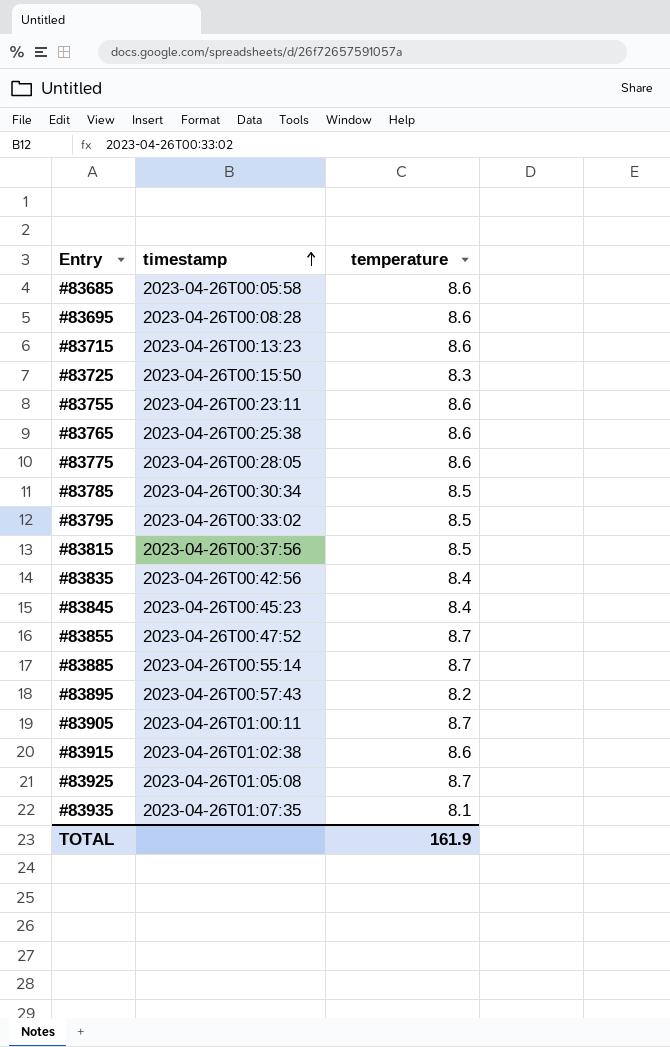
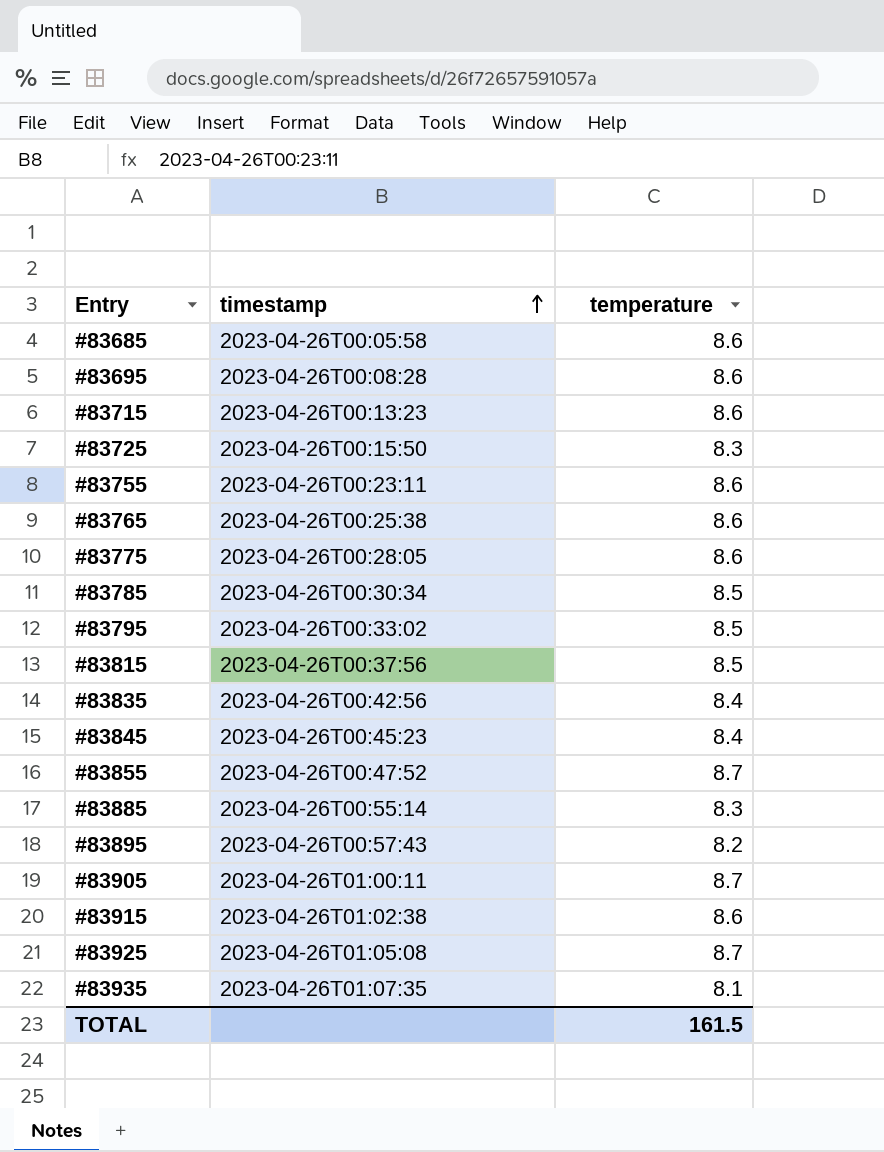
#83885 | temperature: 8.7 -> 8.3
TOTAL | temperature: 161.9 -> 161.5

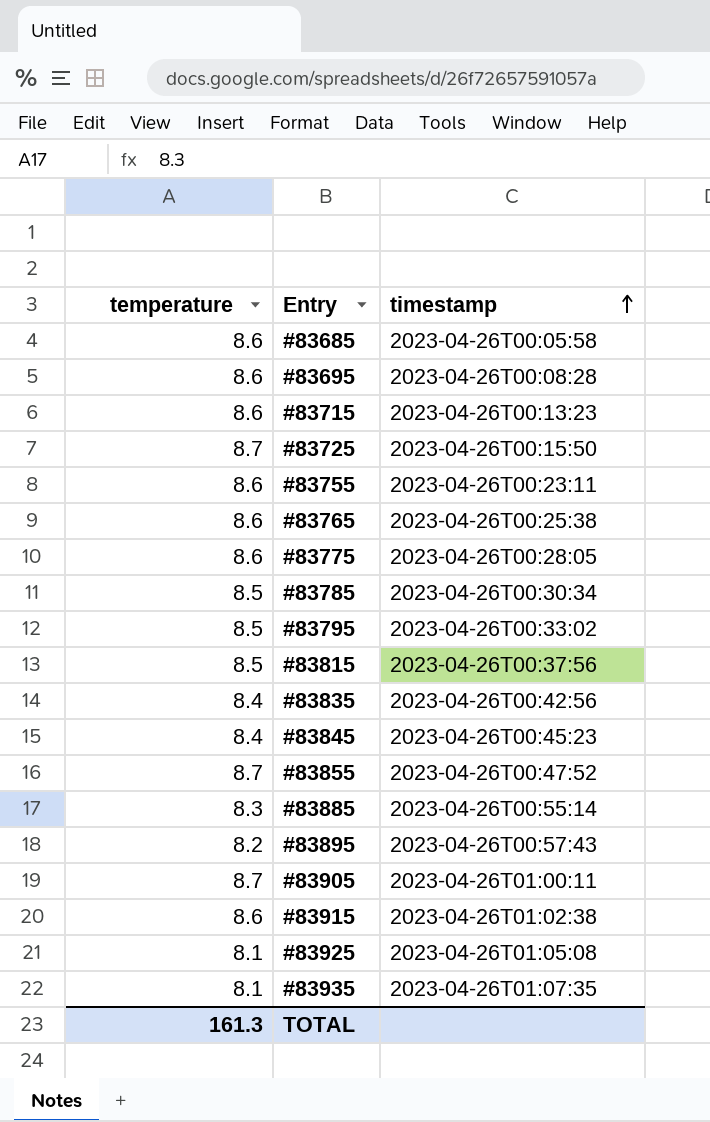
column temperature | position: 3 -> 1
#83725 | temperature: 8.3 -> 8.7
#83925 | temperature: 8.7 -> 8.1
TOTAL | temperature: 161.5 -> 161.3

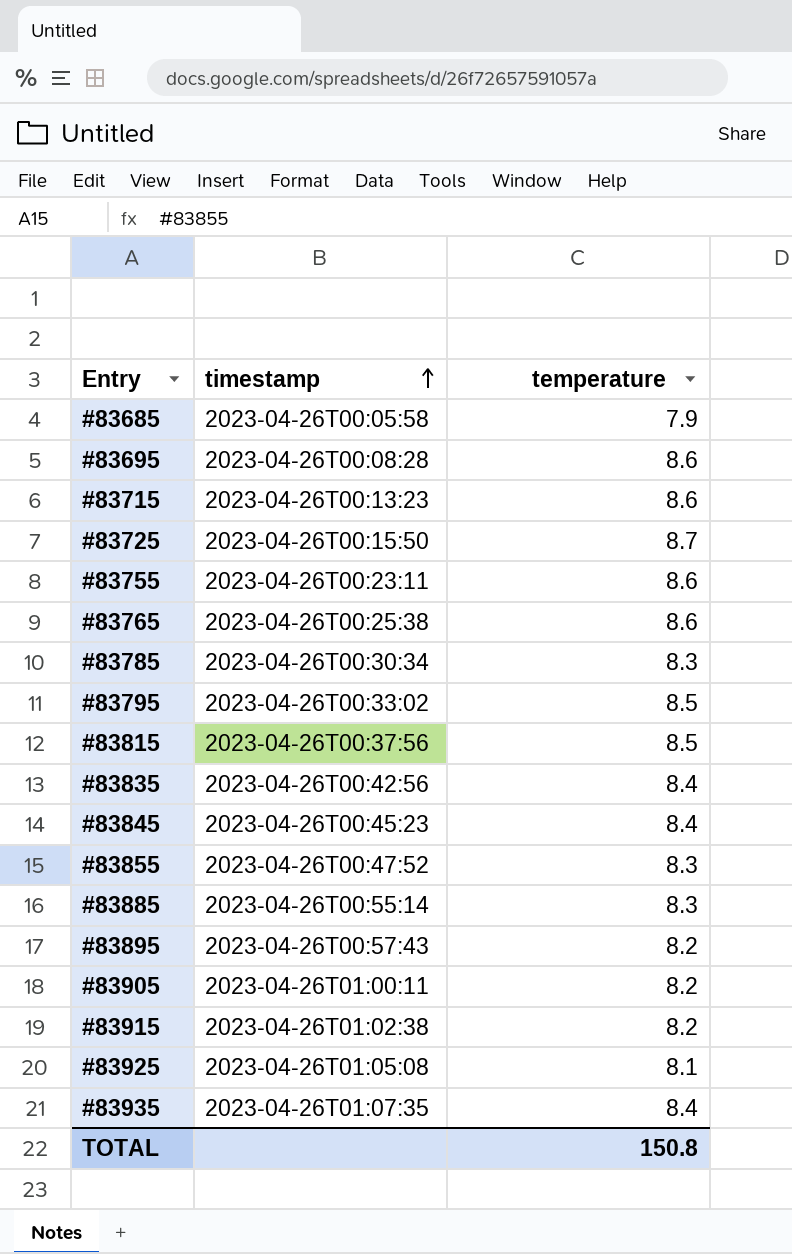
column temperature | position: 1 -> 3
row #83775: 8.6 | 2023-04-26T00:28:05 -> none
#83685 | temperature: 8.6 -> 7.9
#83785 | temperature: 8.5 -> 8.3
#83855 | temperature: 8.7 -> 8.3
#83905 | temperature: 8.7 -> 8.2
#83915 | temperature: 8.6 -> 8.2
#83935 | temperature: 8.1 -> 8.4
TOTAL | temperature: 161.3 -> 150.8

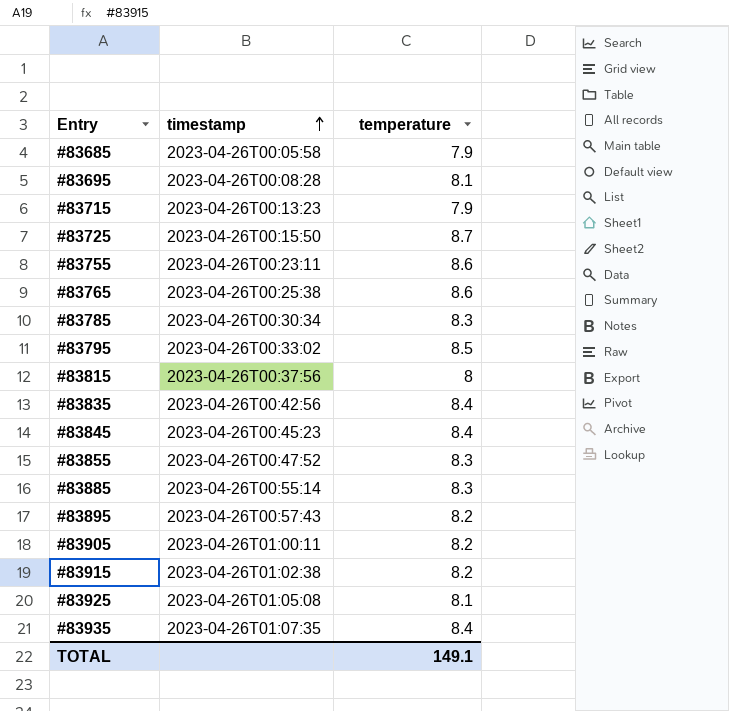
#83695 | temperature: 8.6 -> 8.1
#83715 | temperature: 8.6 -> 7.9
#83815 | temperature: 8.5 -> 8
TOTAL | temperature: 150.8 -> 149.1

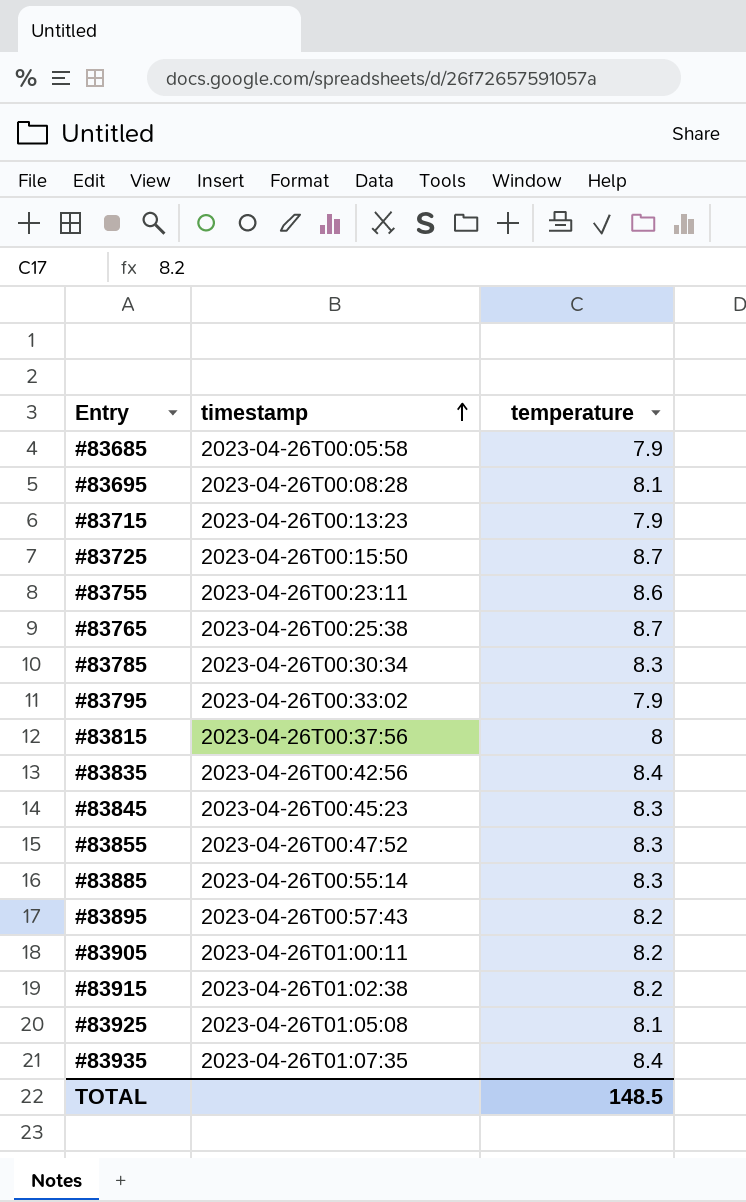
#83765 | temperature: 8.6 -> 8.7
#83795 | temperature: 8.5 -> 7.9
#83845 | temperature: 8.4 -> 8.3
TOTAL | temperature: 149.1 -> 148.5

